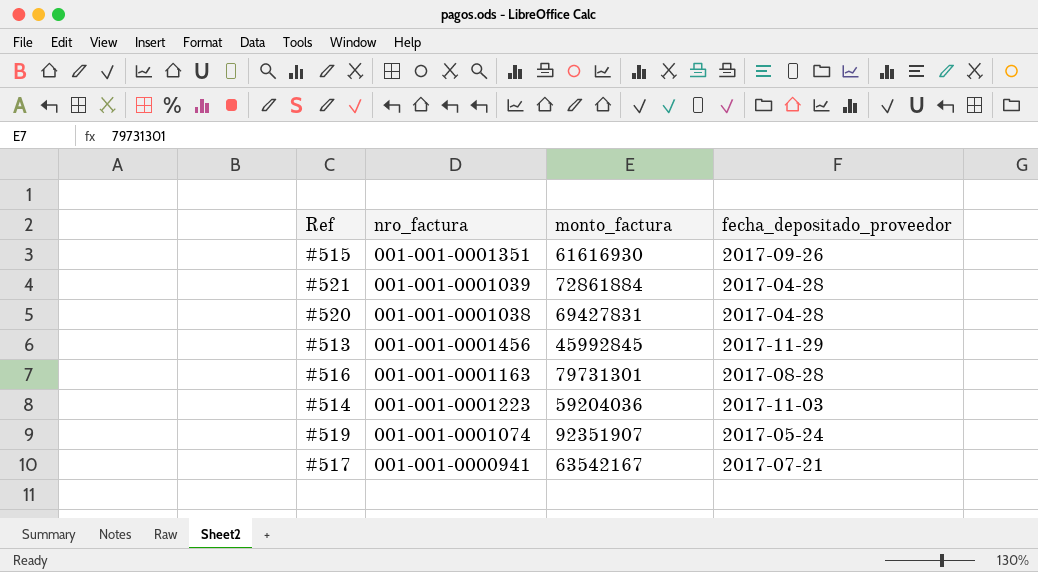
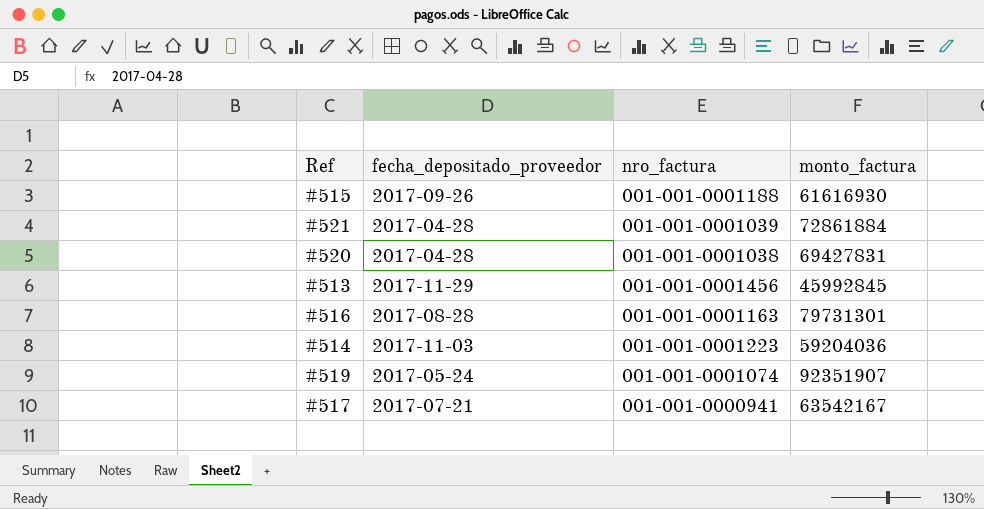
column fecha_depositado_proveedor | position: 4 -> 2
#515 | nro_factura: 001-001-0001351 -> 001-001-0001188

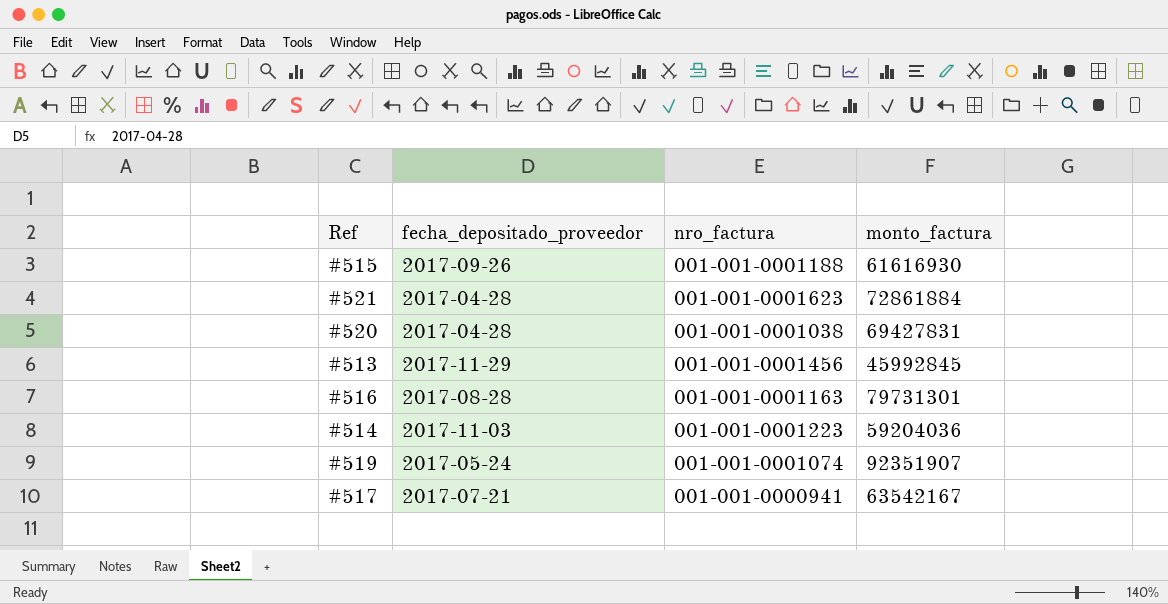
#521 | nro_factura: 001-001-0001039 -> 001-001-0001623

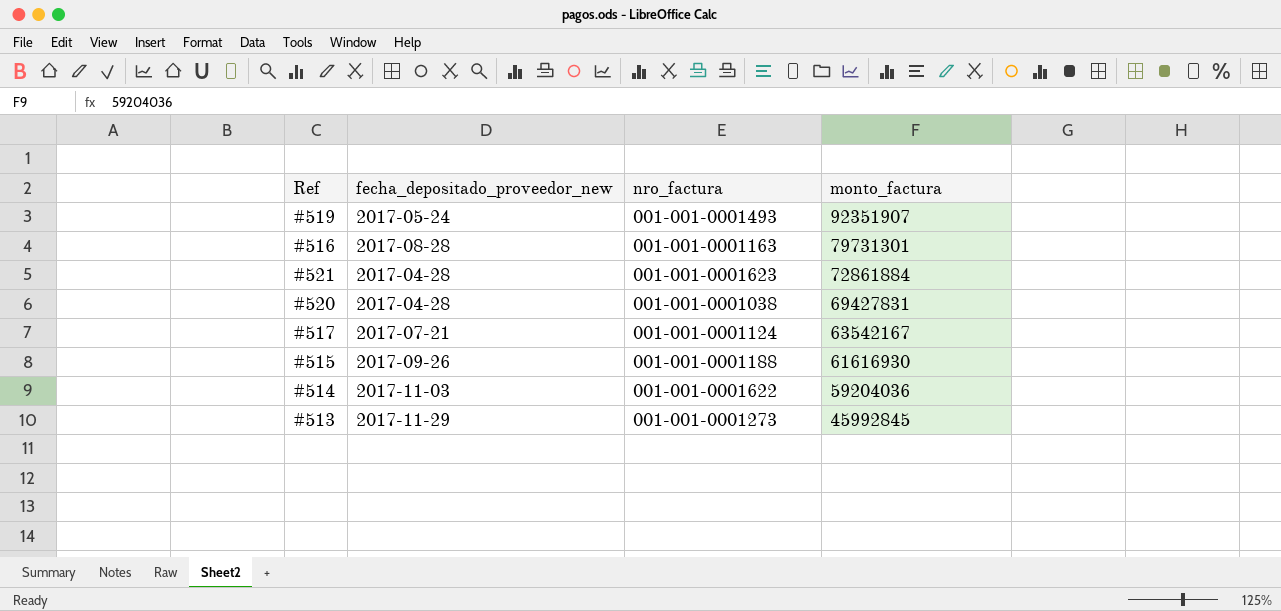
row order: none -> monto_factura descending
column name: fecha_depositado_proveedor -> fecha_depositado_proveedor_new
#519 | nro_factura: 001-001-0001074 -> 001-001-0001493
#517 | nro_factura: 001-001-0000941 -> 001-001-0001124
#514 | nro_factura: 001-001-0001223 -> 001-001-0001622
#513 | nro_factura: 001-001-0001456 -> 001-001-0001273

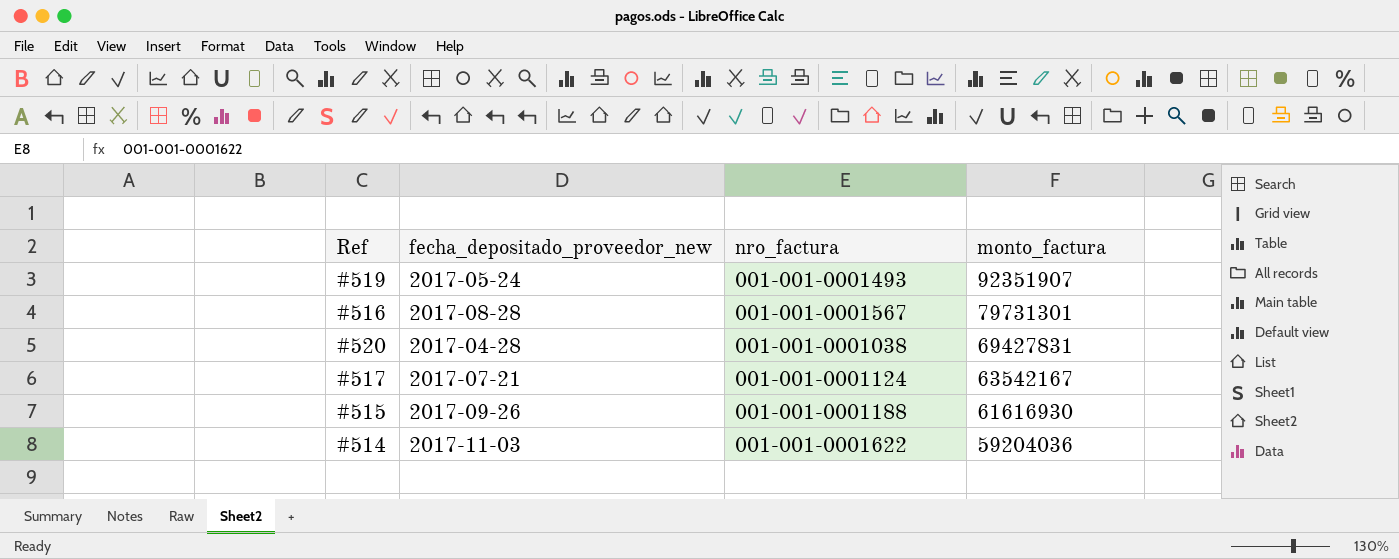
row #521: 2017-04-28 | 001-001-0001623 | 72861884 -> none
row #513: 2017-11-29 | 001-001-0001273 | 45992845 -> none
#516 | nro_factura: 001-001-0001163 -> 001-001-0001567

